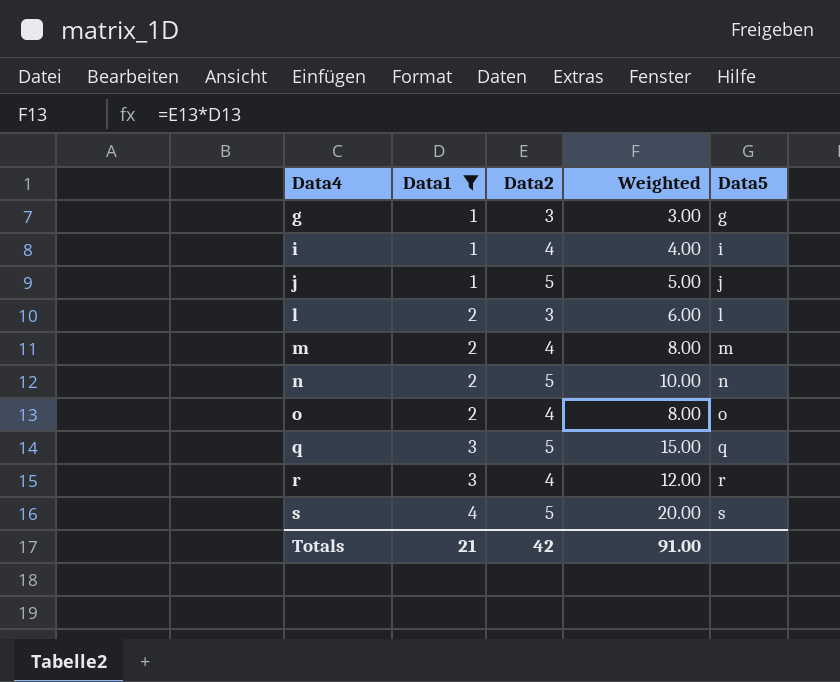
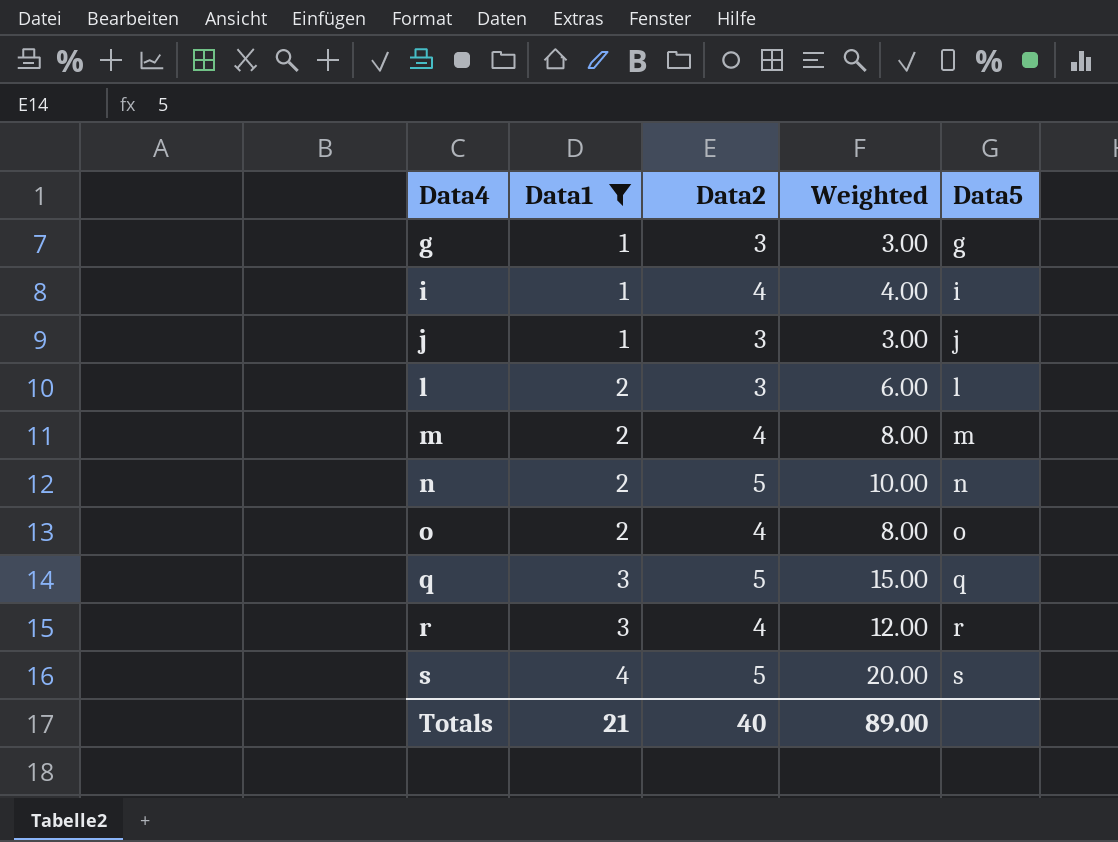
j | Data2: 5 -> 3
j | Weighted: 5.00 -> 3.00
Totals | Data2: 42 -> 40
Totals | Weighted: 91.00 -> 89.00

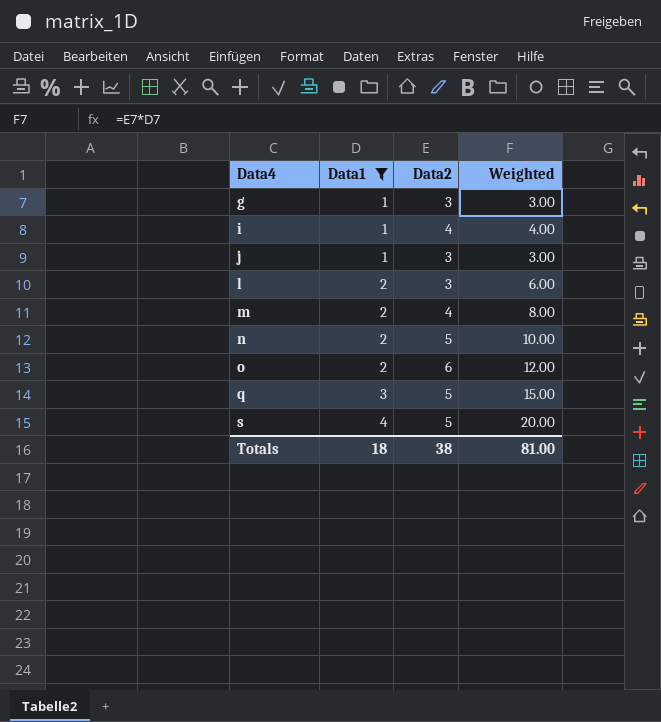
column Data5 | position: 5 -> none
row r: 3 | 4 | 12.00 | r -> none
o | Data2: 4 -> 6
o | Weighted: 8.00 -> 12.00
Totals | Data1: 21 -> 18
Totals | Data2: 40 -> 38
Totals | Weighted: 89.00 -> 81.00

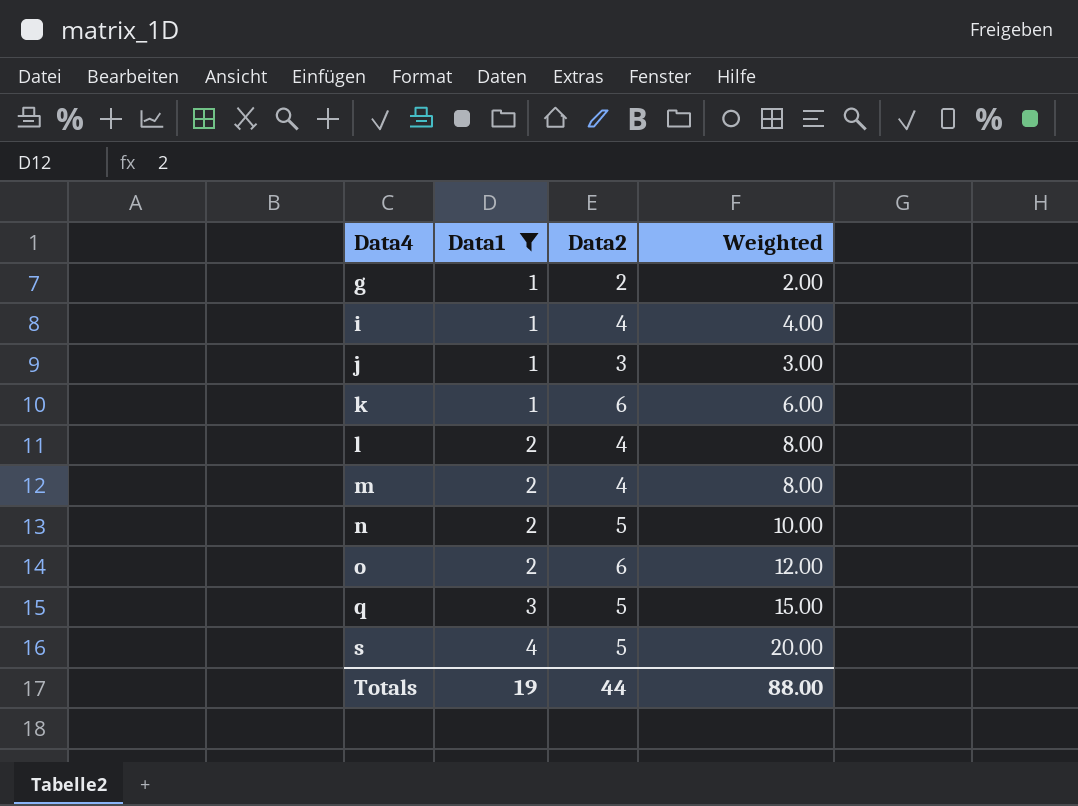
g | Data2: 3 -> 2
g | Weighted: 3.00 -> 2.00
row k: none -> 1 | 6 | 6.00
l | Data2: 3 -> 4
l | Weighted: 6.00 -> 8.00
Totals | Data1: 18 -> 19
Totals | Data2: 38 -> 44
Totals | Weighted: 81.00 -> 88.00

